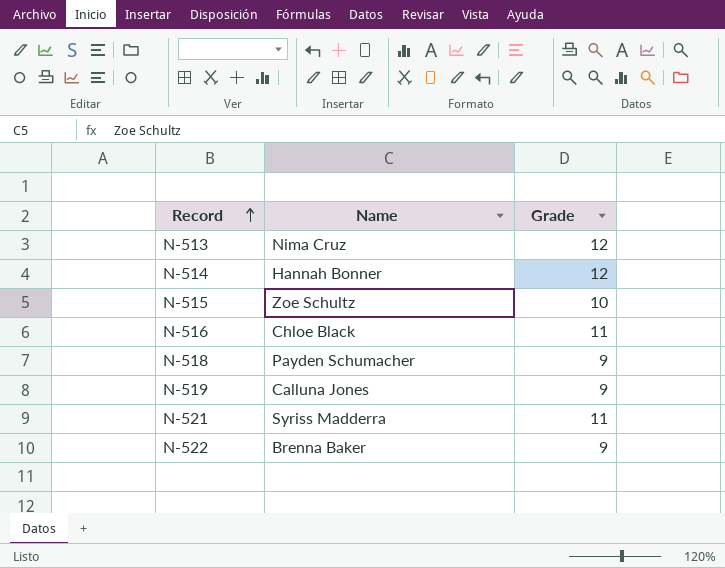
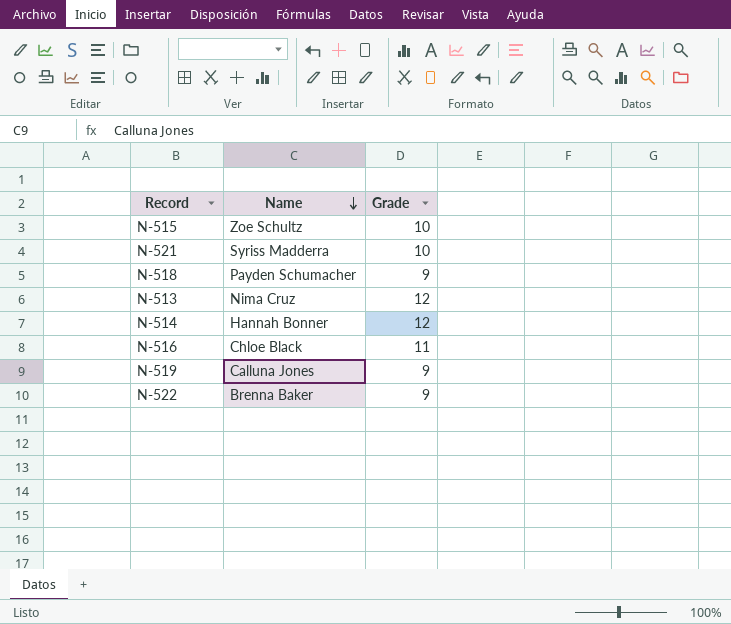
row order: Record ascending -> Name descending
N-521 | Grade: 11 -> 10

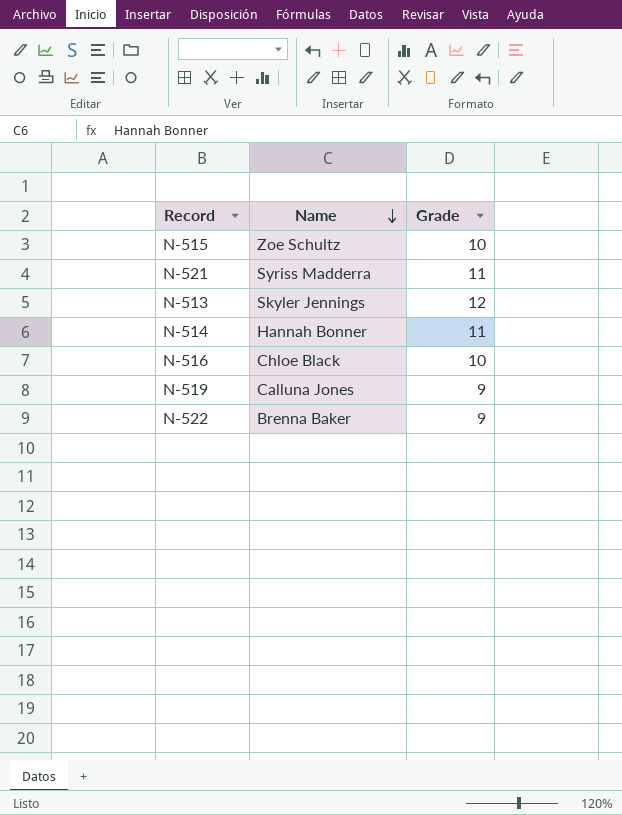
row N-518: Payden Schumacher | 9 -> none
N-521 | Grade: 10 -> 11
N-513 | Name: Nima Cruz -> Skyler Jennings
N-514 | Grade: 12 -> 11
N-516 | Grade: 11 -> 10

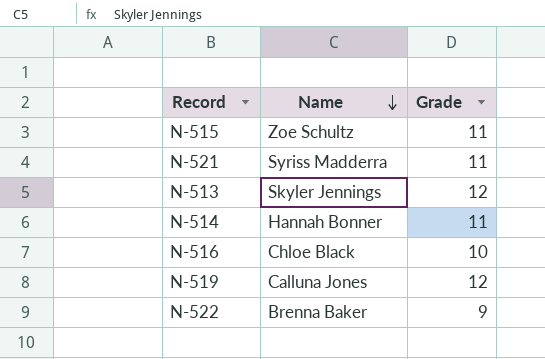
N-515 | Grade: 10 -> 11
N-519 | Grade: 9 -> 12

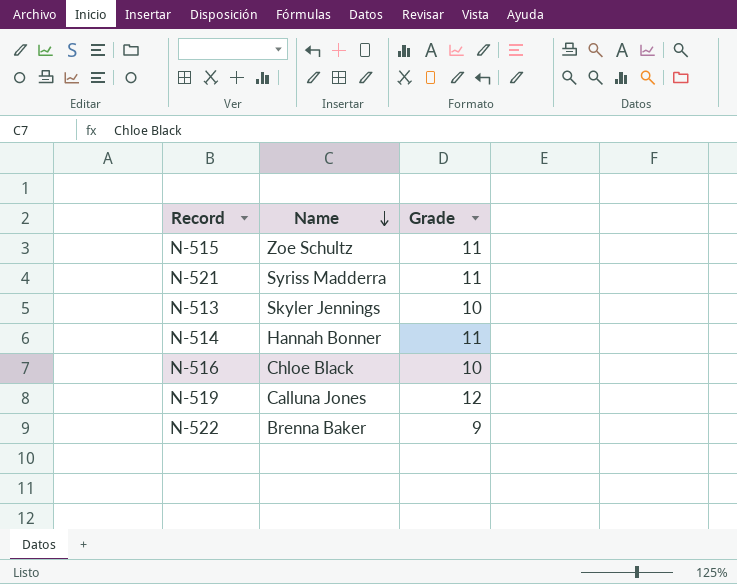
N-513 | Grade: 12 -> 10

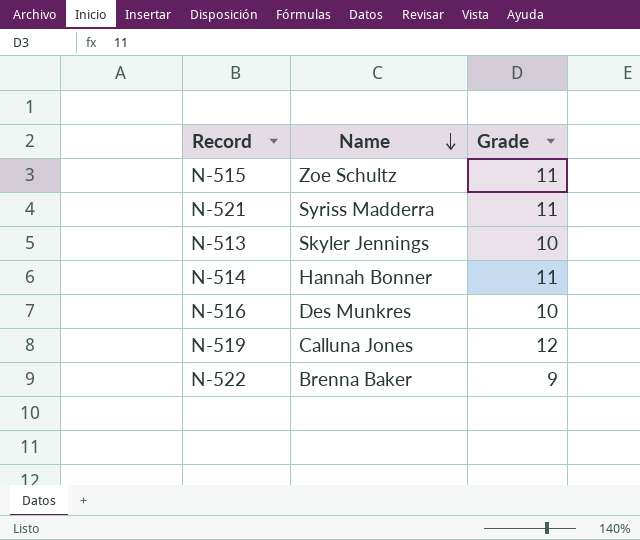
N-516 | Name: Chloe Black -> Des Munkres

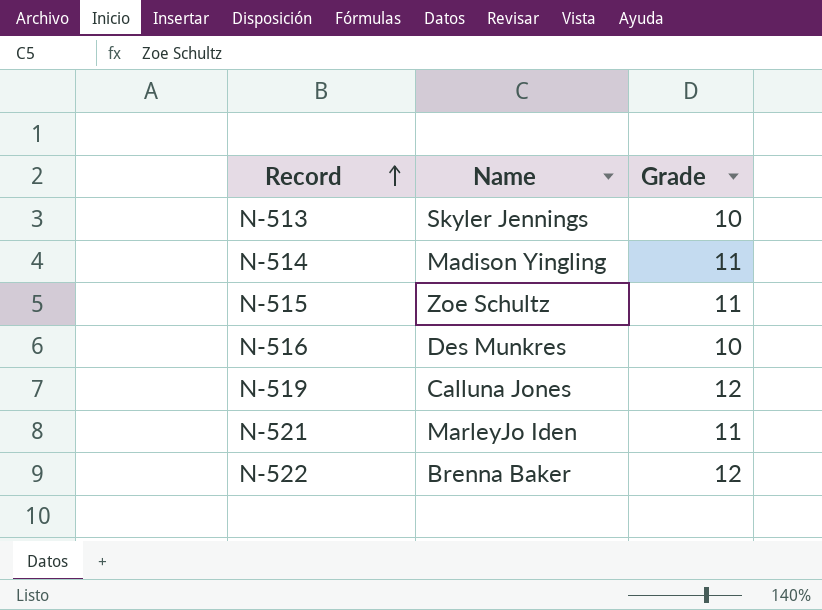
row order: Name descending -> Record ascending
N-514 | Name: Hannah Bonner -> Madison Yingling
N-521 | Name: Syriss Madderra -> MarleyJo Iden
N-522 | Grade: 9 -> 12

